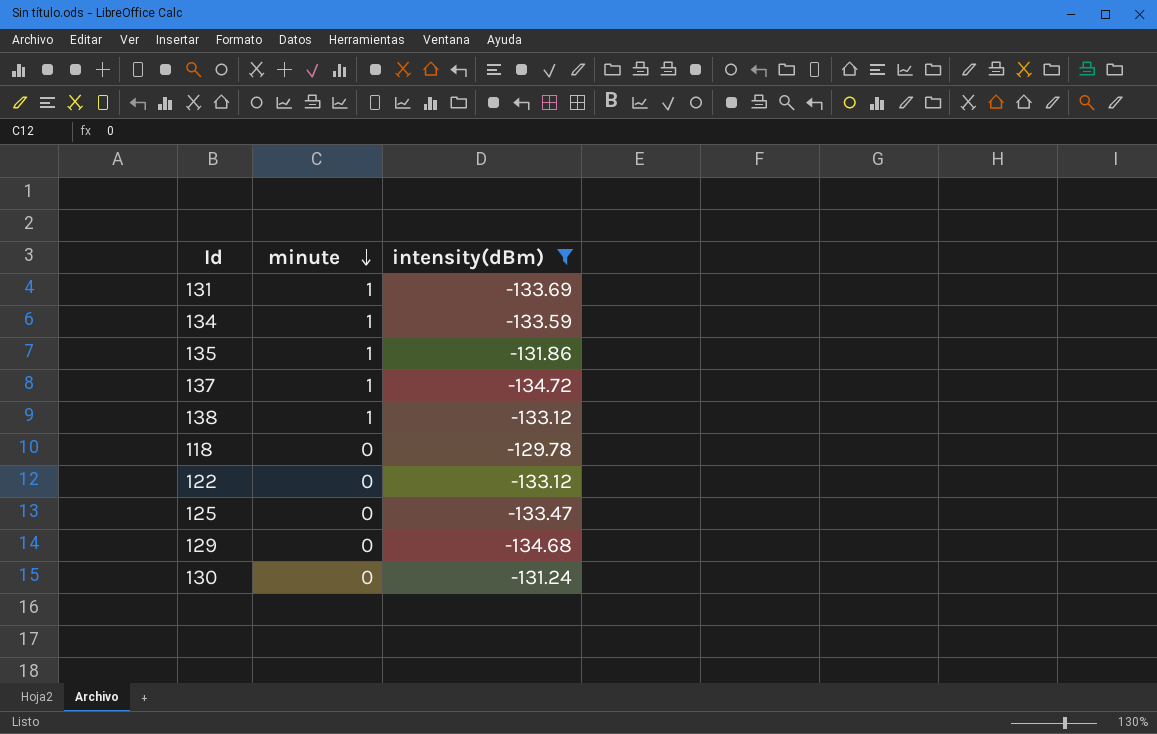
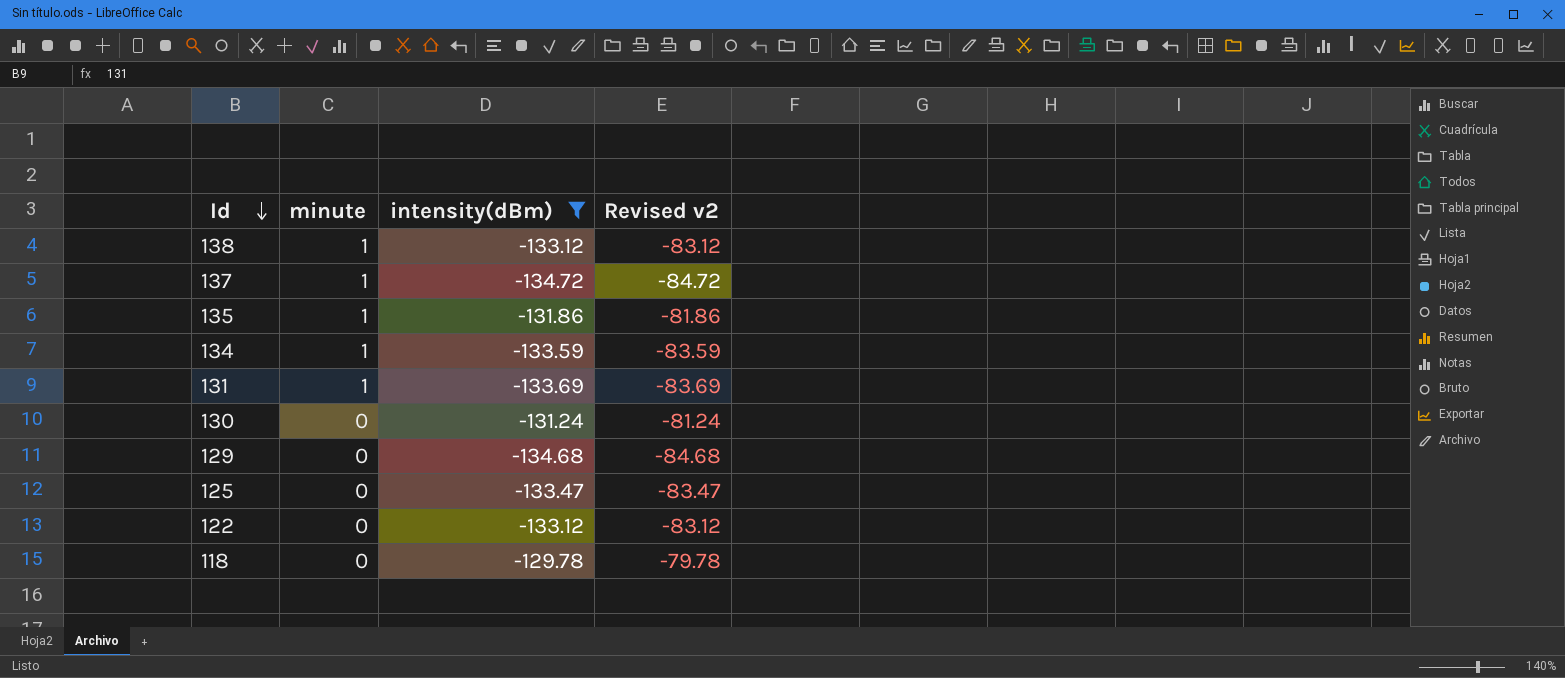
row order: minute descending -> Id descending
column Revised v2 | formula: none -> [intensity(dBm)] + 50

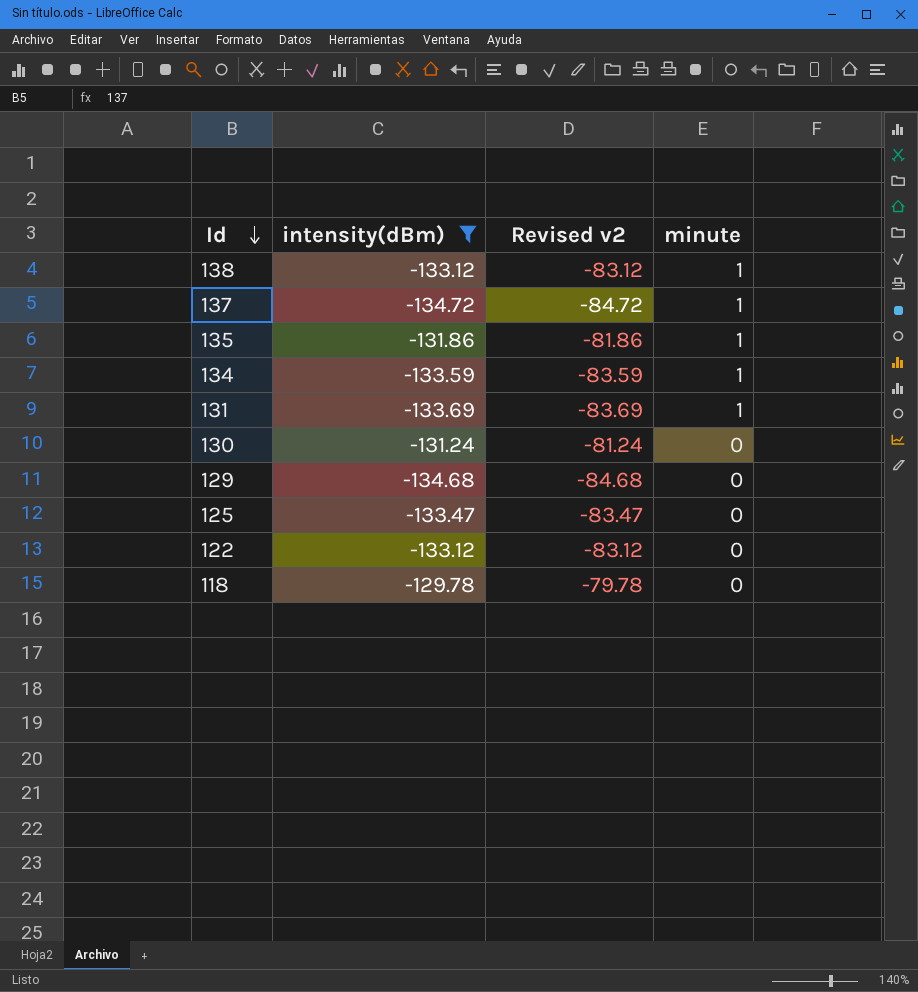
column minute | position: 2 -> 4

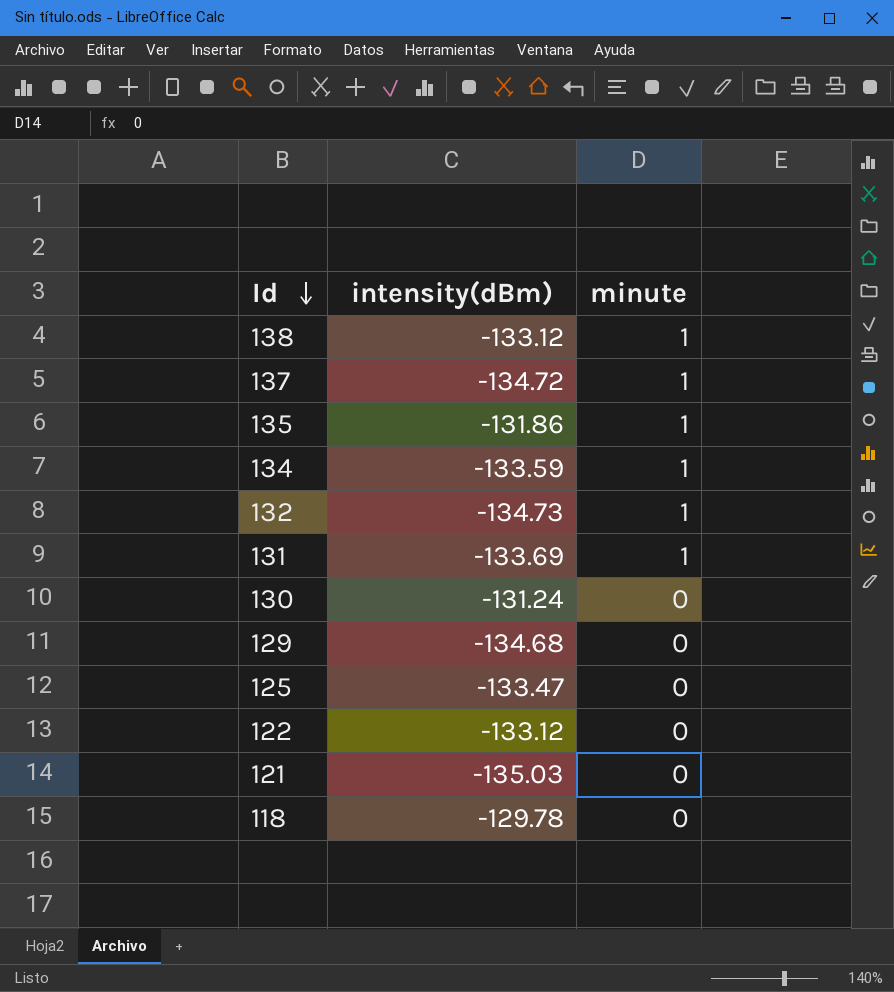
filter: intensity(dBm) >= -134.72 -> none
column Revised v2 | formula: [intensity(dBm)] + 50 -> none

